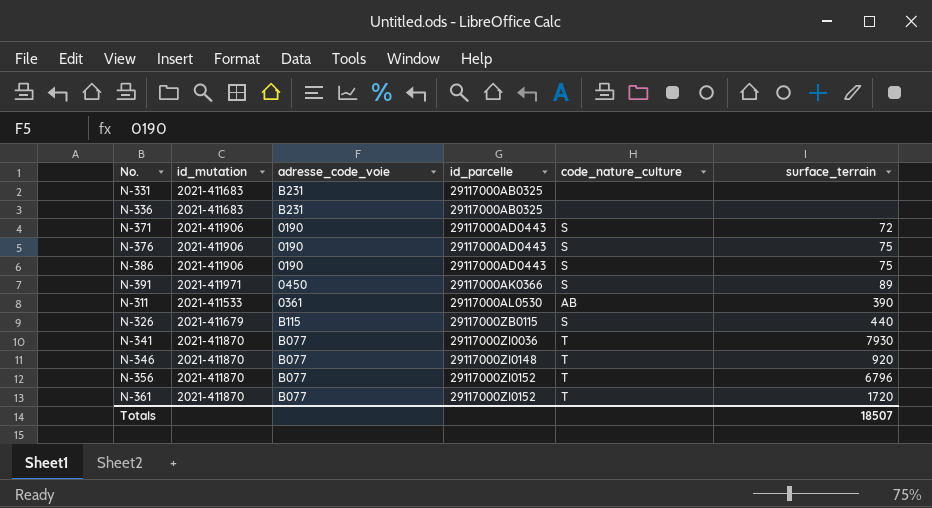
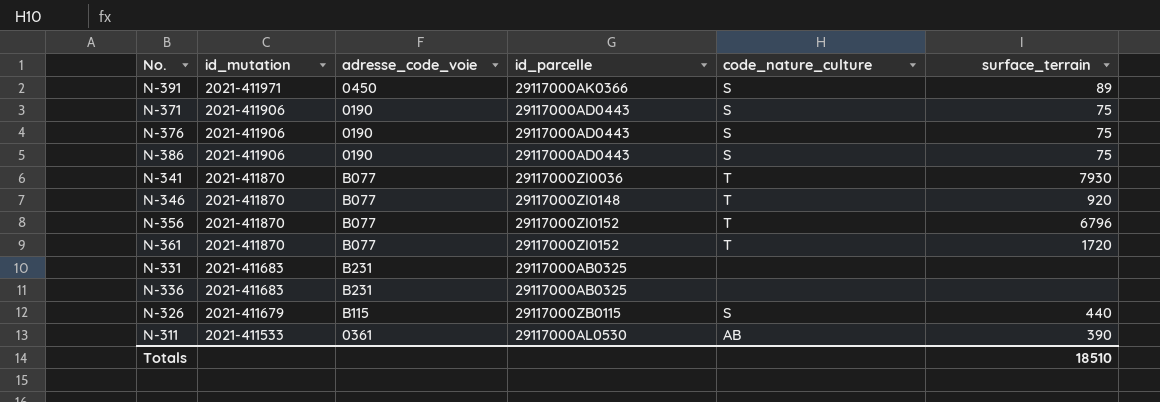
row order: id_parcelle ascending -> id_mutation descending
N-371 | surface_terrain: 72 -> 75
Totals | surface_terrain: 18507 -> 18510

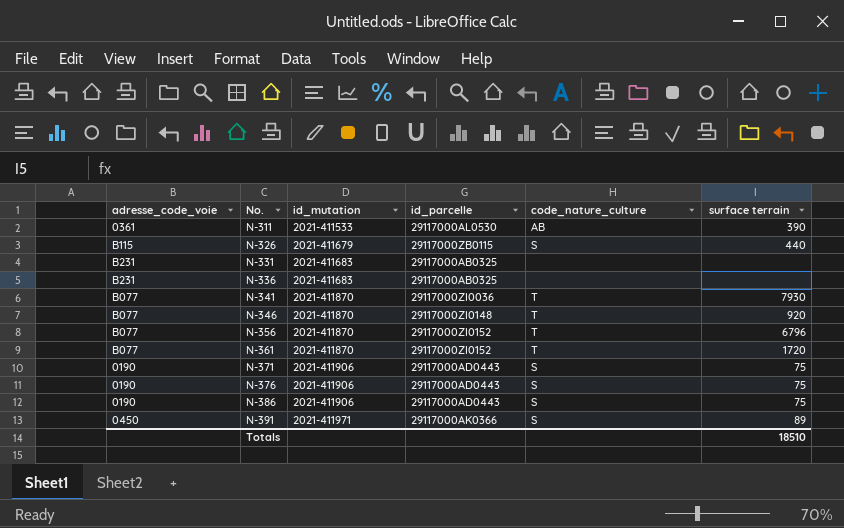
row order: id_mutation descending -> No. ascending
column adresse_code_voie | position: 3 -> 1
column name: surface_terrain -> surface terrain

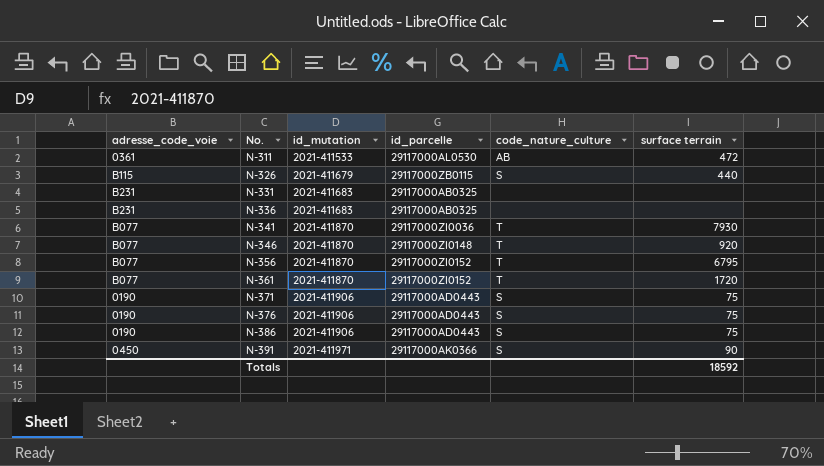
N-311 | surface terrain: 390 -> 472
N-356 | surface terrain: 6796 -> 6795
N-391 | surface terrain: 89 -> 90
Totals | surface terrain: 18510 -> 18592

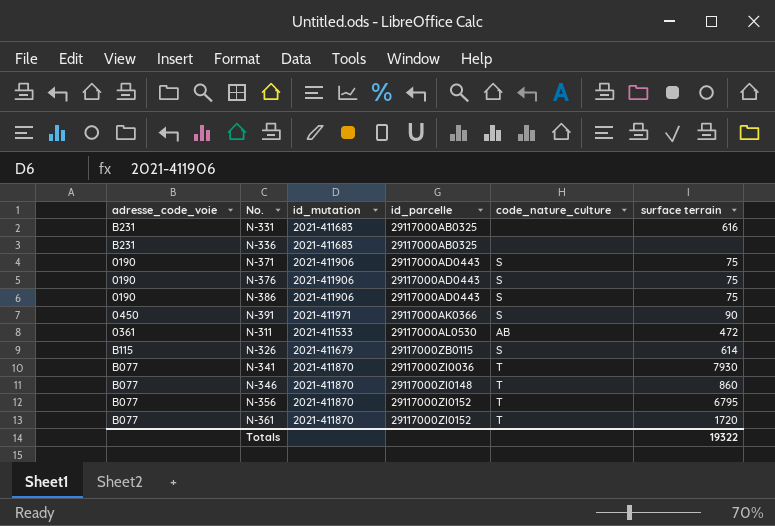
row order: No. ascending -> id_parcelle ascending
N-331 | surface terrain: none -> 616
N-326 | surface terrain: 440 -> 614
N-346 | surface terrain: 920 -> 860
Totals | surface terrain: 18592 -> 19322

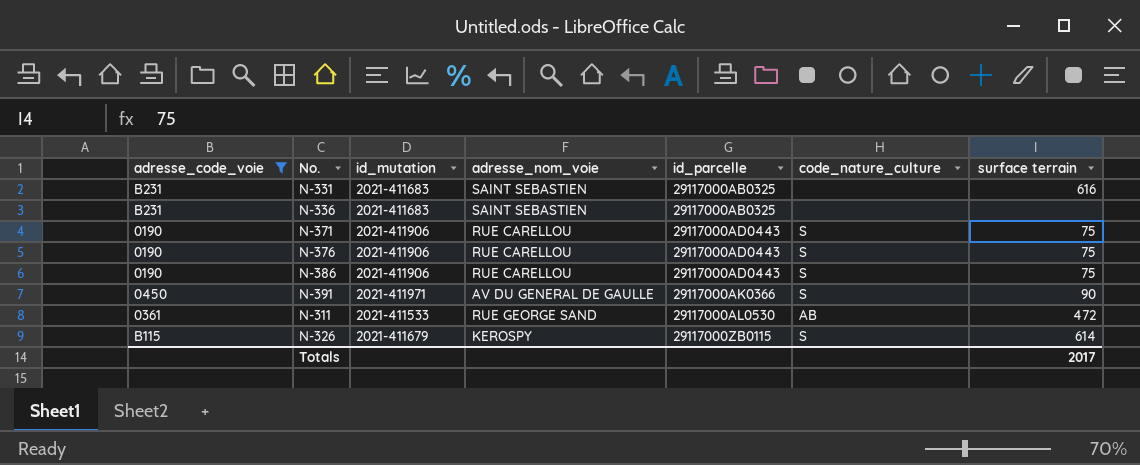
filter: none -> adresse_code_voie != B077
column adresse_nom_voie | position: none -> 4
Totals | surface terrain: 19322 -> 2017

